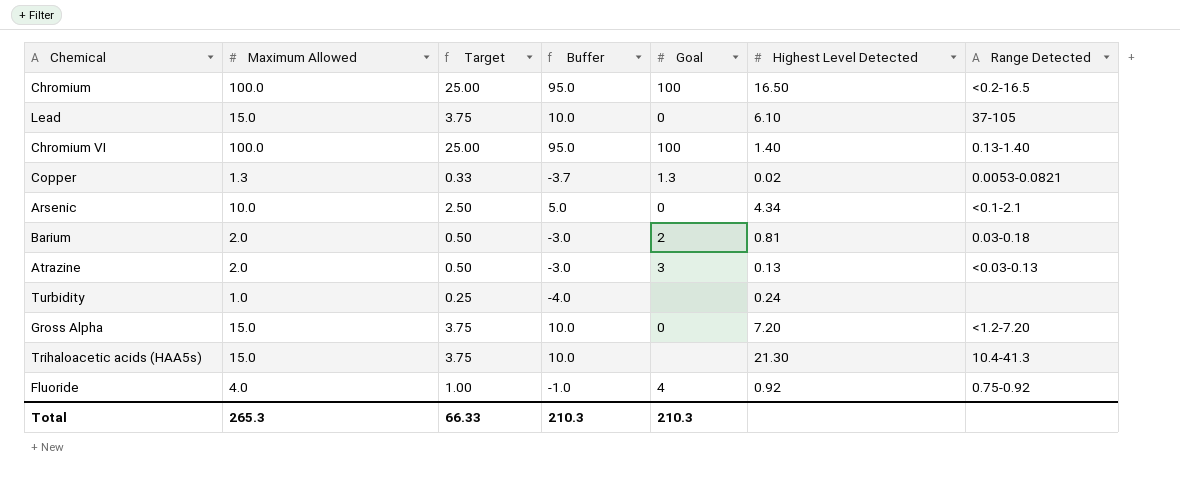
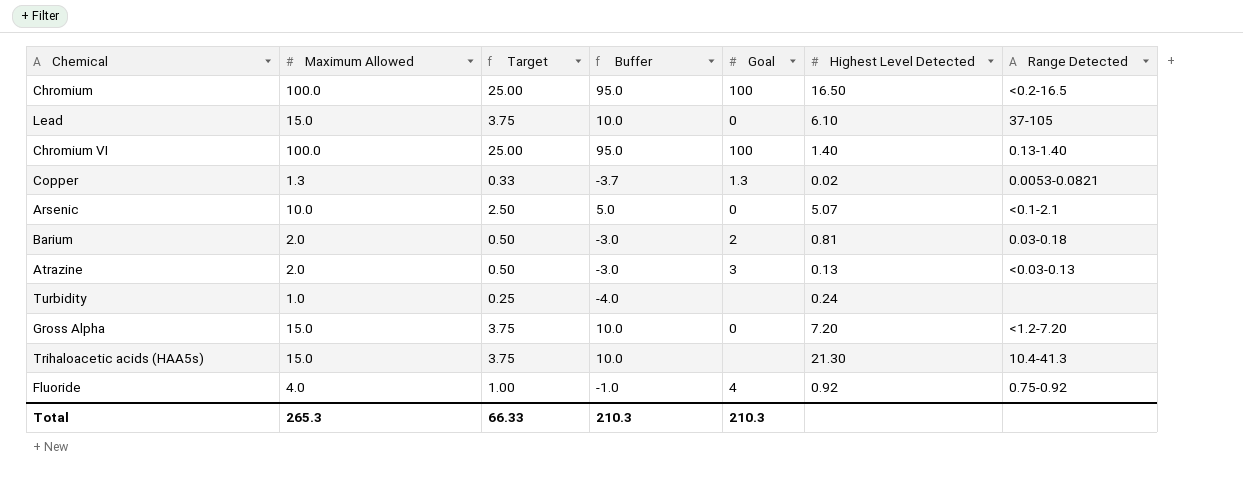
Arsenic | Highest Level Detected: 4.34 -> 5.07

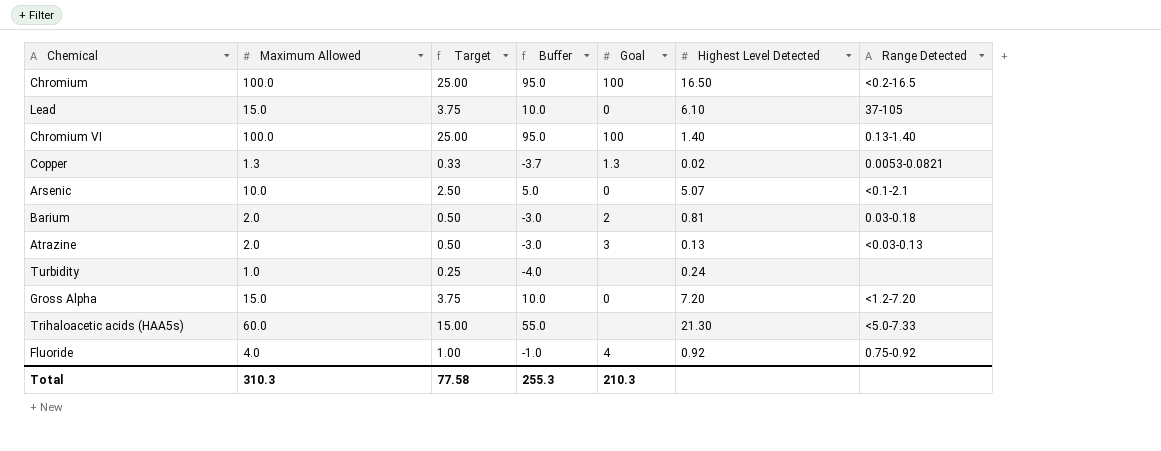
Trihaloacetic acids (HAA5s) | Maximum Allowed: 15.0 -> 60.0
Trihaloacetic acids (HAA5s) | Target: 3.75 -> 15.00
Trihaloacetic acids (HAA5s) | Buffer: 10.0 -> 55.0
Trihaloacetic acids (HAA5s) | Range Detected: 10.4-41.3 -> <5.0-7.33
Total | Maximum Allowed: 265.3 -> 310.3
Total | Target: 66.33 -> 77.58
Total | Buffer: 210.3 -> 255.3

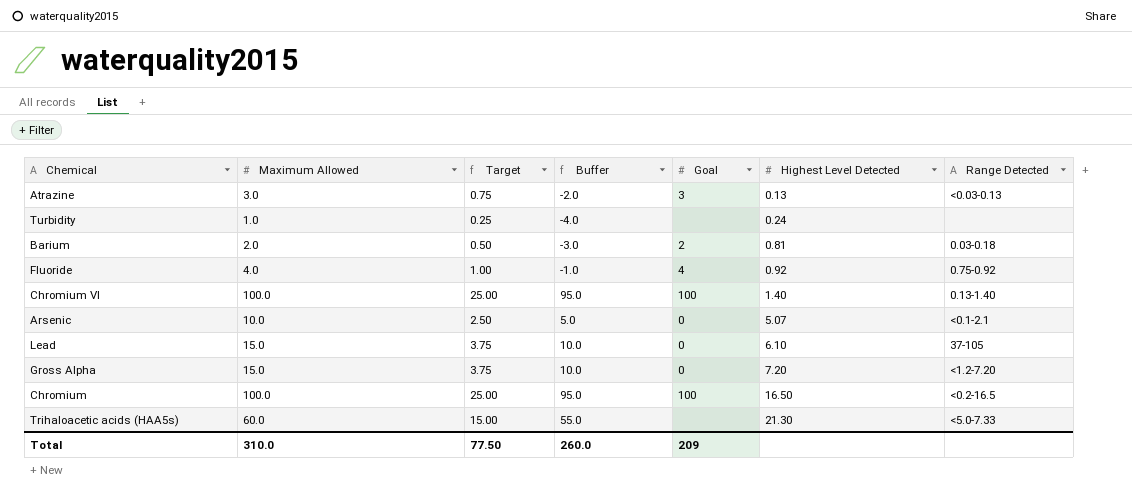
row order: none -> Highest Level Detected ascending
row Copper: 1.3 | 0.33 | -3.7 | 1.3 | 0.02 | 0.0053-0.0821 -> none
Atrazine | Maximum Allowed: 2.0 -> 3.0
Atrazine | Target: 0.50 -> 0.75
Atrazine | Buffer: -3.0 -> -2.0
Total | Maximum Allowed: 310.3 -> 310.0
Total | Target: 77.58 -> 77.50
Total | Buffer: 255.3 -> 260.0
Total | Goal: 210.3 -> 209

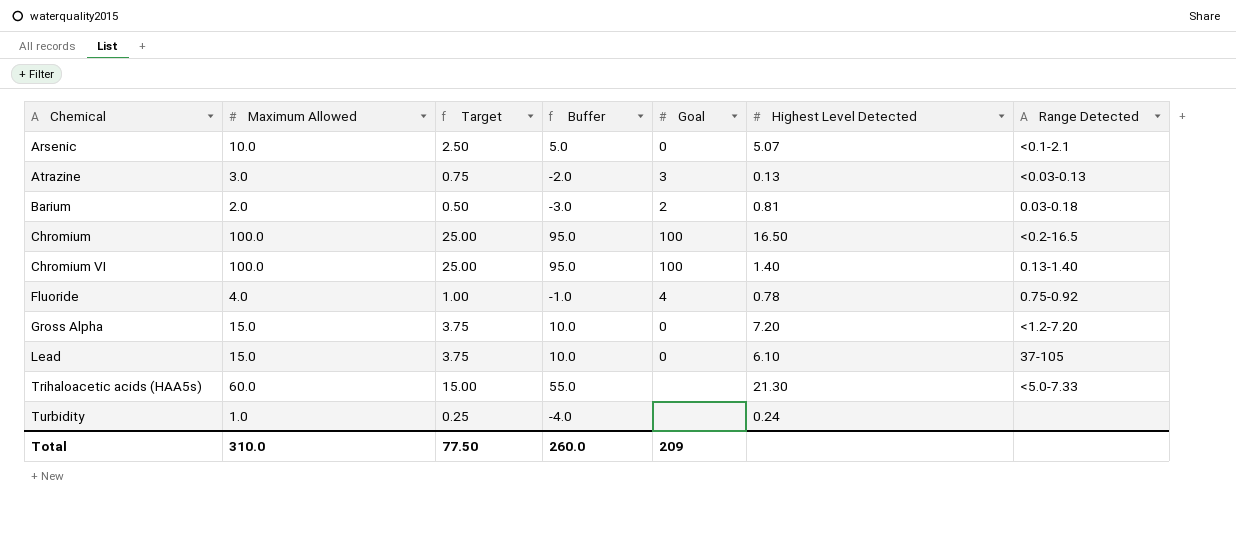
row order: Highest Level Detected ascending -> Chemical ascending
Fluoride | Highest Level Detected: 0.92 -> 0.78

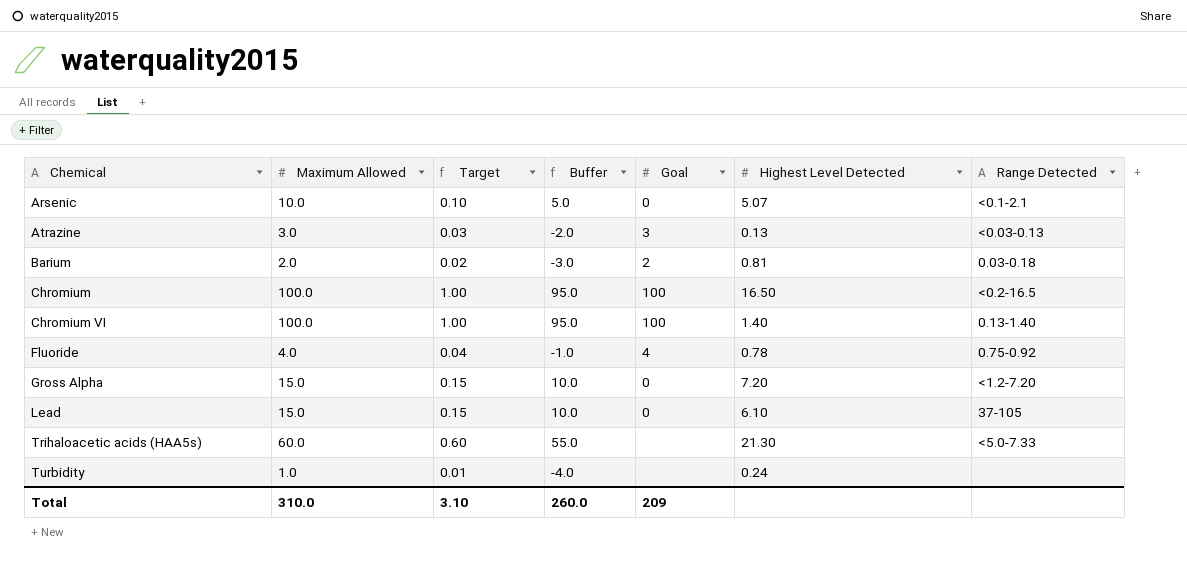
column Target | formula: [Maximum Allowed] * 0.25 -> [Maximum Allowed] * 0.01
Total | Target: 77.50 -> 3.10

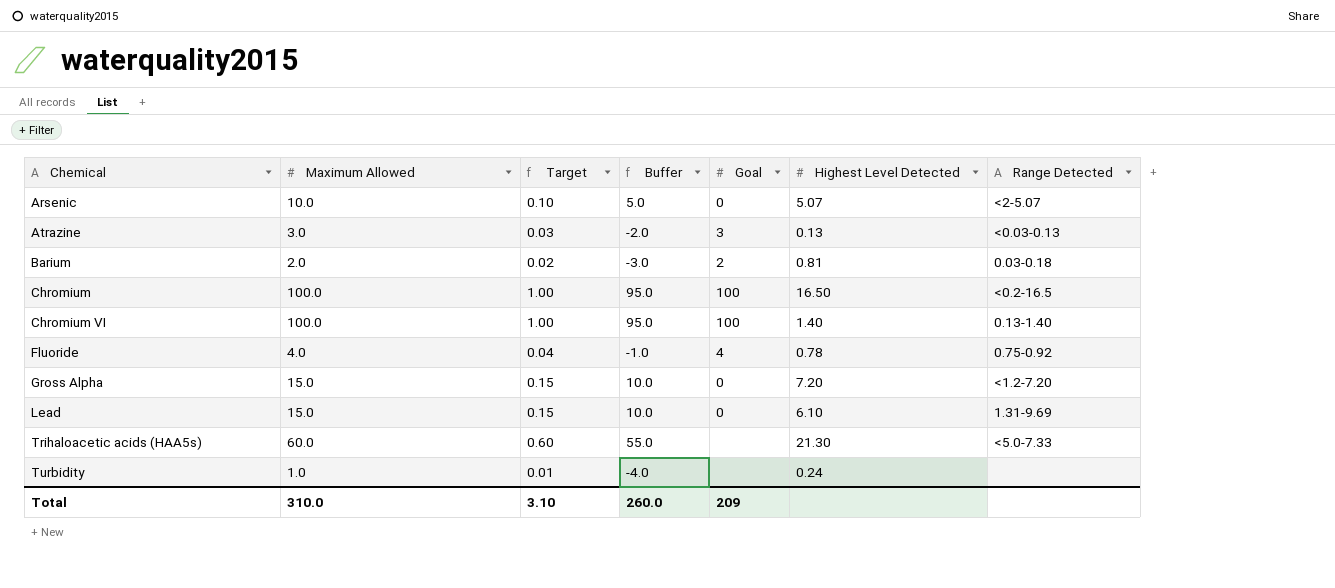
Arsenic | Range Detected: <0.1-2.1 -> <2-5.07
Lead | Range Detected: 37-105 -> 1.31-9.69

